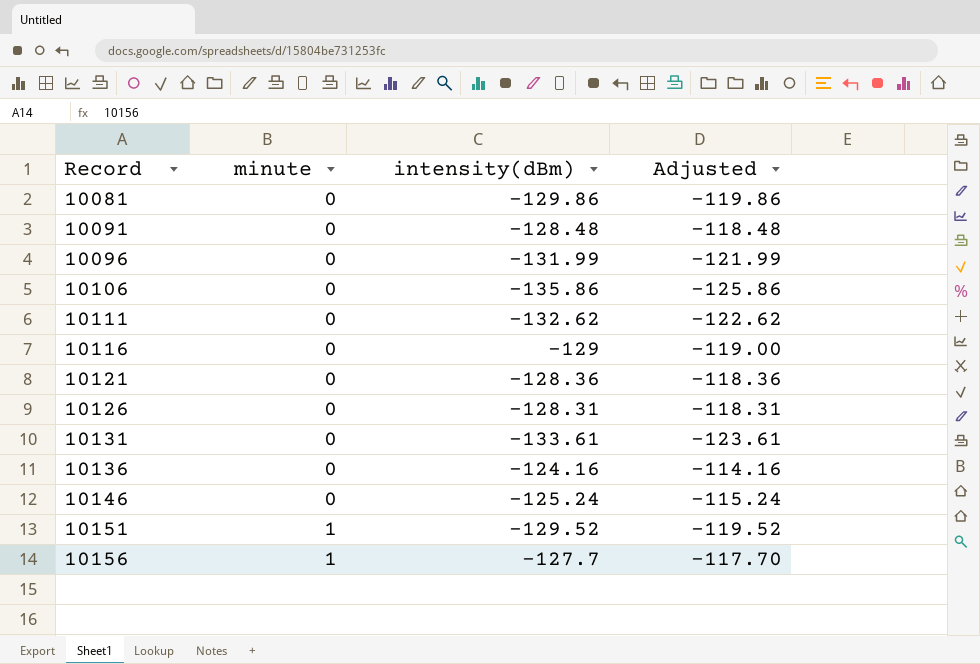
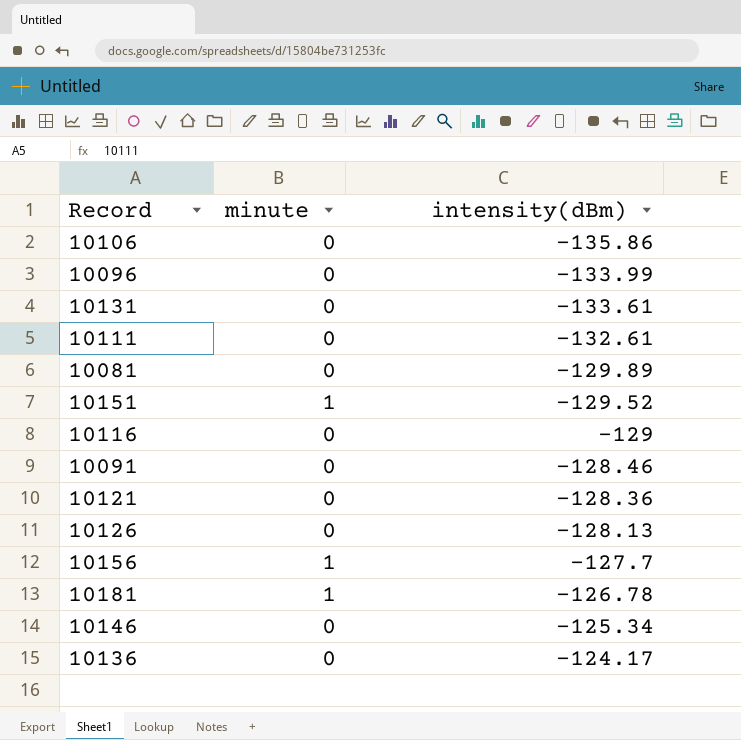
row order: Record ascending -> intensity(dBm) ascending
column Adjusted | formula: [intensity(dBm)] + 10 -> none
10096 | intensity(dBm): -131.99 -> -133.99
10111 | intensity(dBm): -132.62 -> -132.61
10081 | intensity(dBm): -129.86 -> -129.89
10091 | intensity(dBm): -128.48 -> -128.46
10126 | intensity(dBm): -128.31 -> -128.13
row 10181: none -> 1 | -126.78
10146 | intensity(dBm): -125.24 -> -125.34
10136 | intensity(dBm): -124.16 -> -124.17

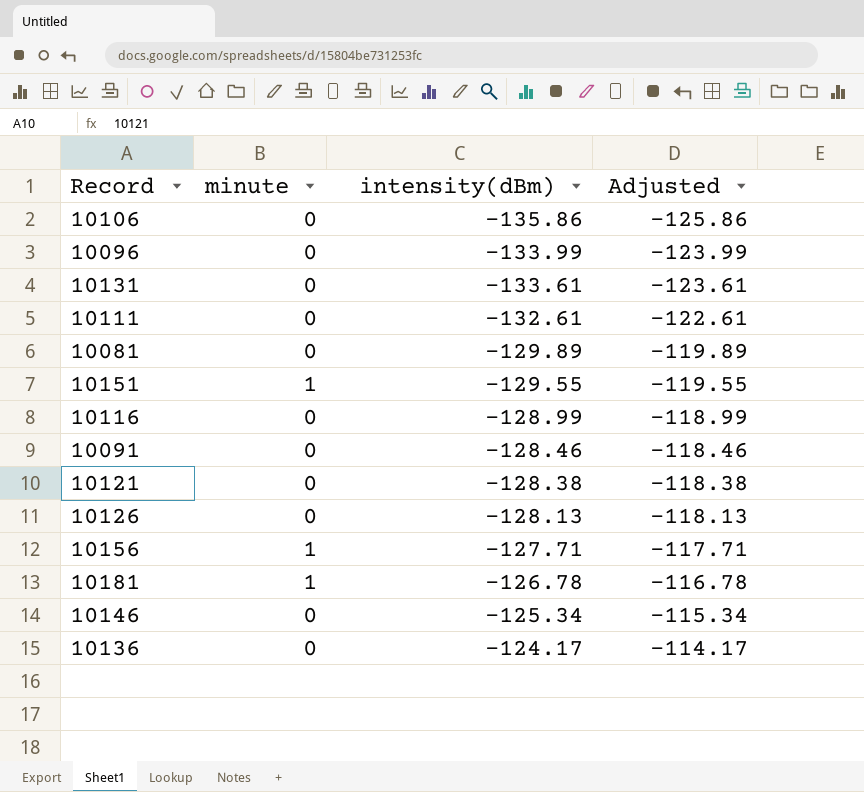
column Adjusted | formula: none -> [intensity(dBm)] + 10
10151 | intensity(dBm): -129.52 -> -129.55
10116 | intensity(dBm): -129 -> -128.99
10121 | intensity(dBm): -128.36 -> -128.38
10156 | intensity(dBm): -127.7 -> -127.71

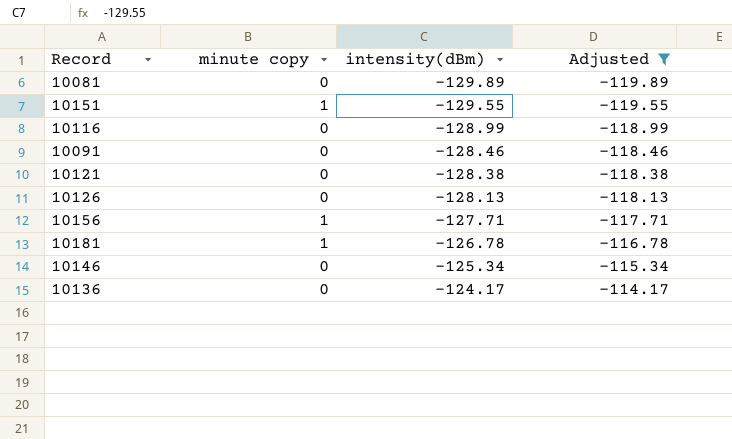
filter: none -> Adjusted >= -119.89
column name: minute -> minute copy

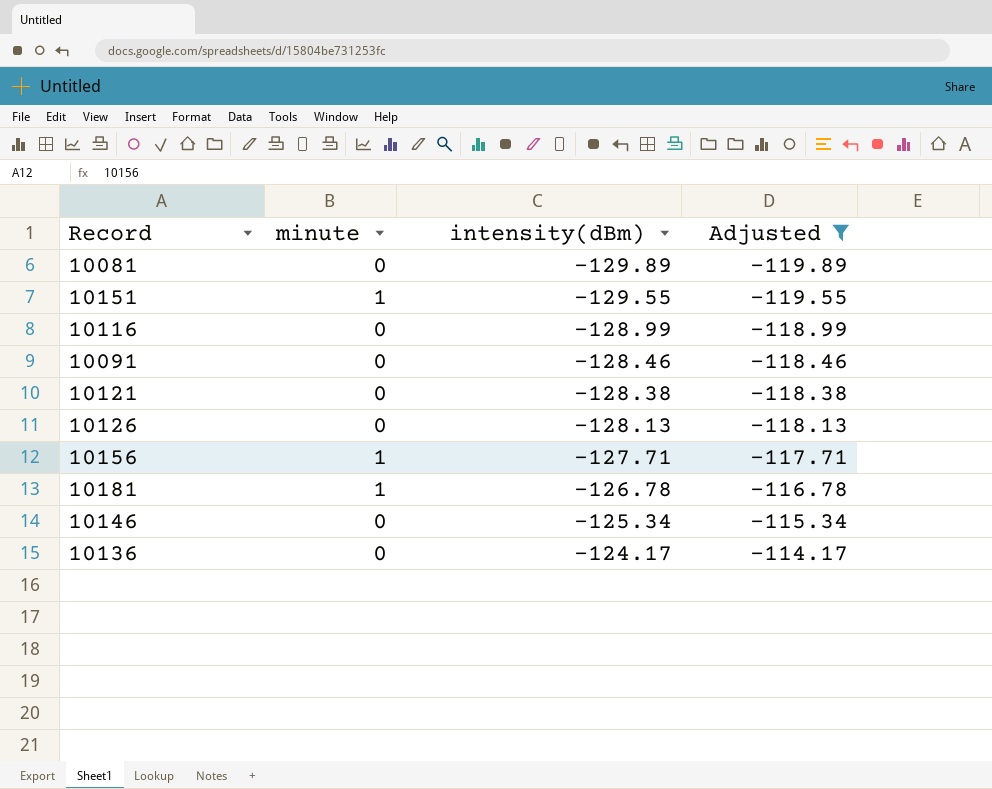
column name: minute copy -> minute

